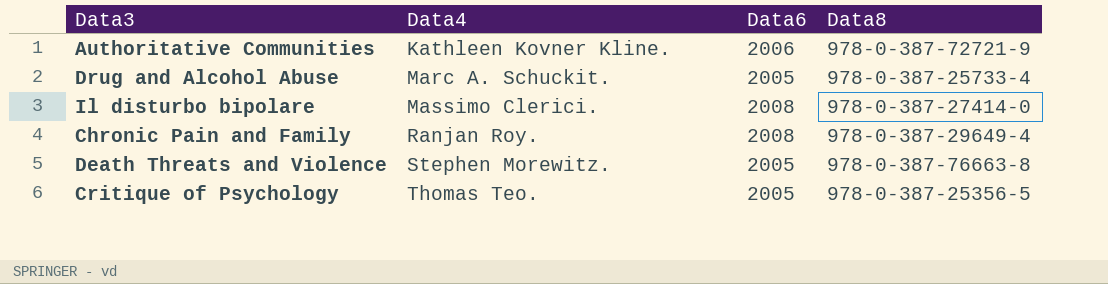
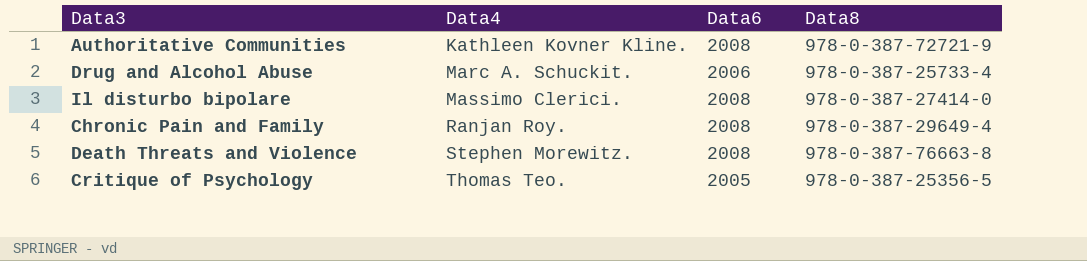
Authoritative Communities | Data6: 2006 -> 2008
Drug and Alcohol Abuse | Data6: 2005 -> 2006
Death Threats and Violence | Data6: 2005 -> 2008

